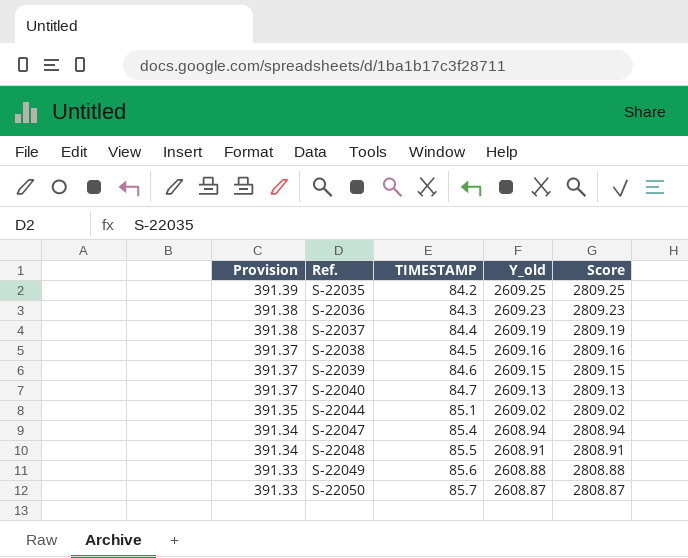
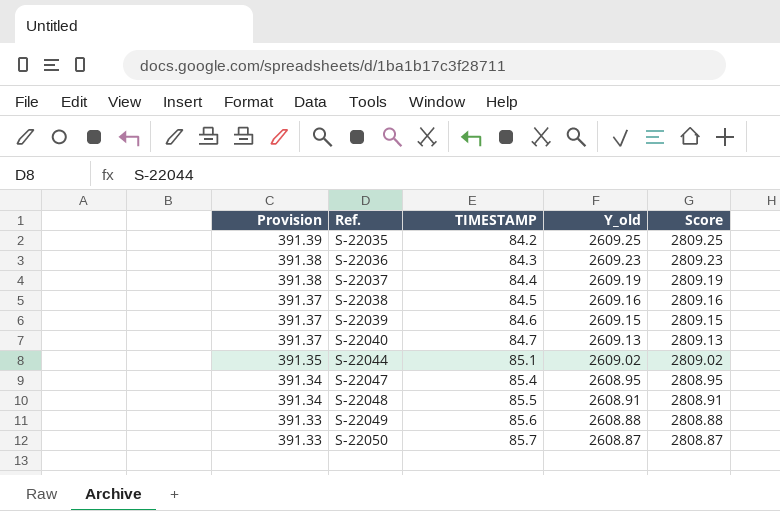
S-22047 | Y_old: 2608.94 -> 2608.95
S-22047 | Score: 2808.94 -> 2808.95

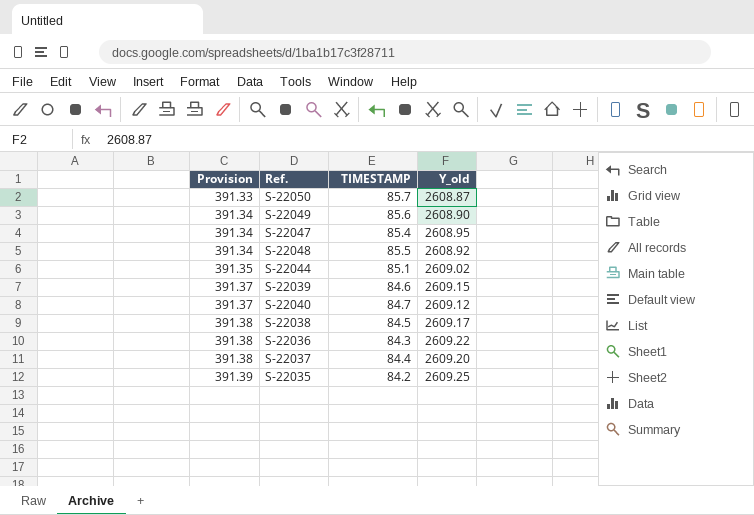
row order: Provision descending -> Provision ascending
column Score | formula: [Y_old] + 200 -> none
S-22049 | Provision: 391.33 -> 391.34
S-22049 | Y_old: 2608.88 -> 2608.90
S-22048 | Y_old: 2608.91 -> 2608.92
S-22040 | Y_old: 2609.13 -> 2609.12
S-22038 | Provision: 391.37 -> 391.38
S-22038 | Y_old: 2609.16 -> 2609.17
S-22036 | Y_old: 2609.23 -> 2609.22
S-22037 | Y_old: 2609.19 -> 2609.20

